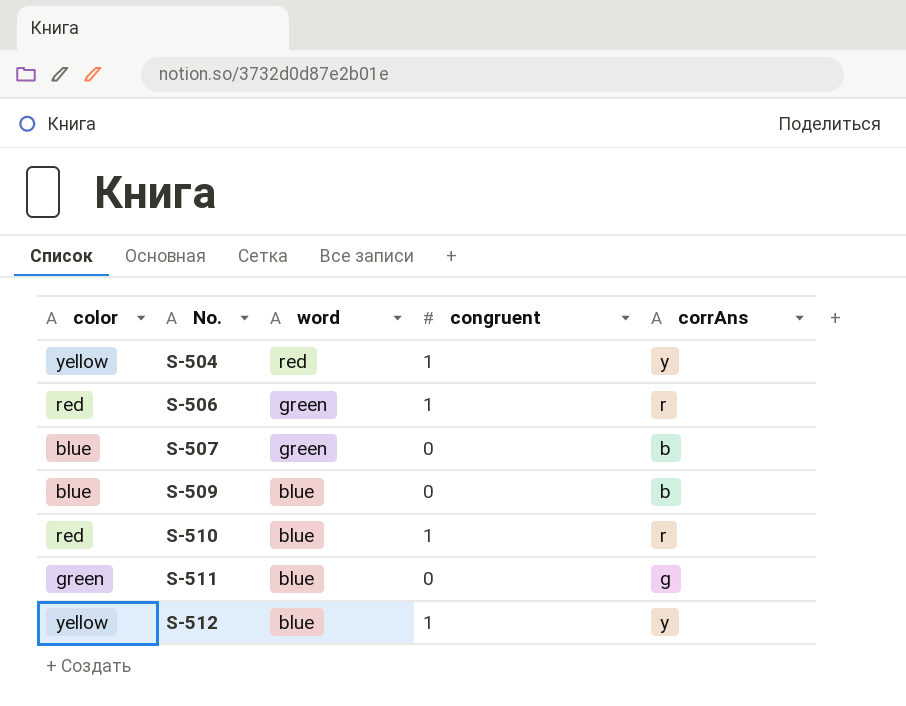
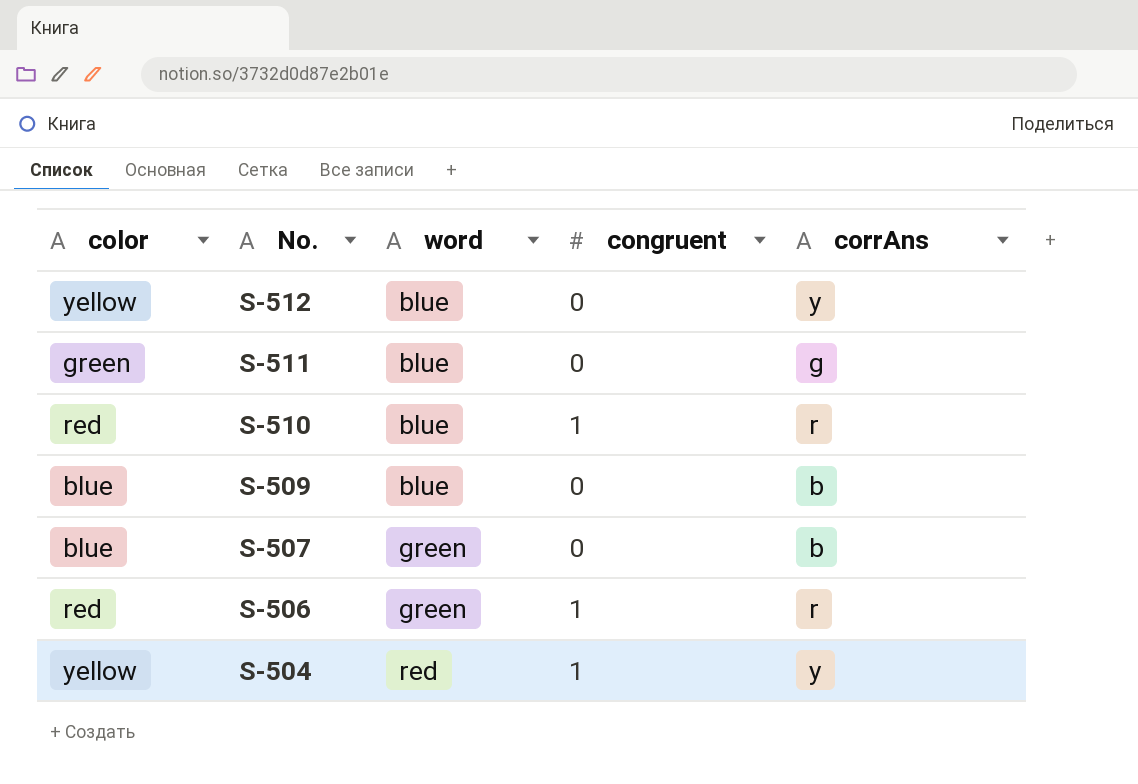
row order: No. ascending -> No. descending
S-512 | congruent: 1 -> 0

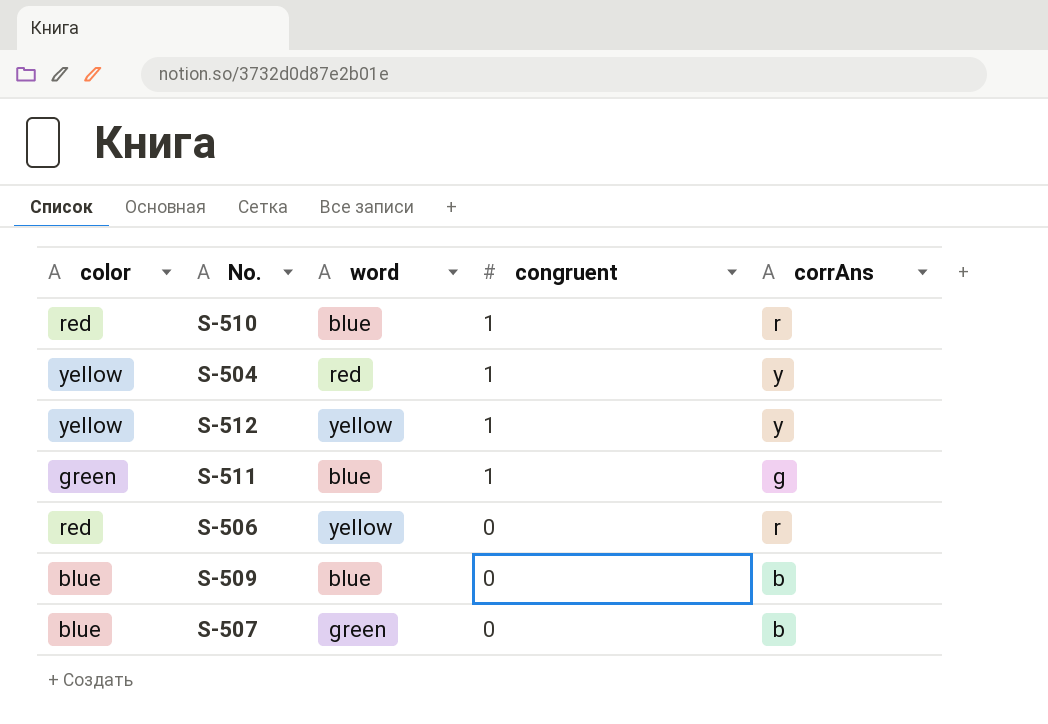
row order: No. descending -> congruent descending
S-512 | word: blue -> yellow
S-512 | congruent: 0 -> 1
S-511 | congruent: 0 -> 1
S-506 | word: green -> yellow
S-506 | congruent: 1 -> 0

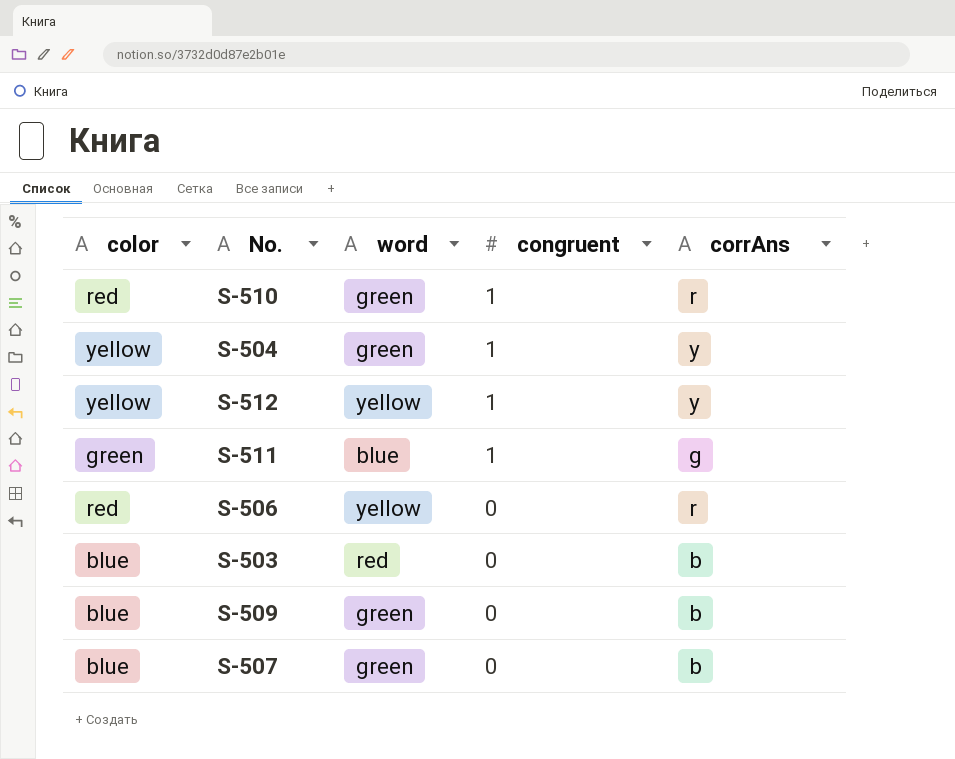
S-510 | word: blue -> green
S-504 | word: red -> green
row S-503: none -> blue | red | 0 | b
S-509 | word: blue -> green

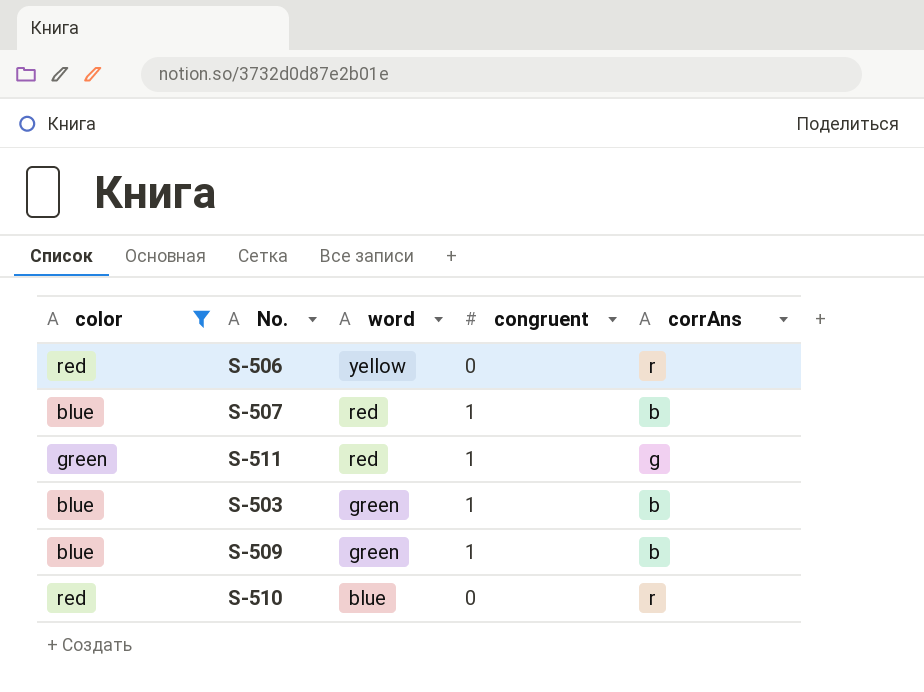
filter: none -> color != yellow
row order: congruent descending -> word descending
S-507 | word: green -> red
S-507 | congruent: 0 -> 1
S-511 | word: blue -> red
S-503 | word: red -> green
S-503 | congruent: 0 -> 1
S-509 | congruent: 0 -> 1
S-510 | word: green -> blue
S-510 | congruent: 1 -> 0

